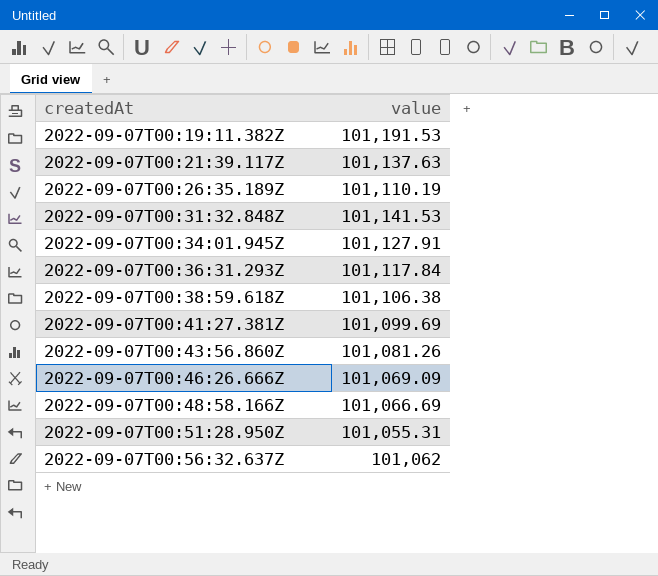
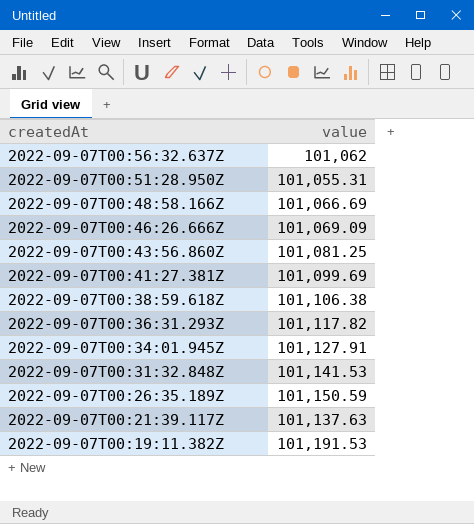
row order: createdAt ascending -> createdAt descending
2022-09-07T00:43:56.860Z | value: 101,081.26 -> 101,081.25
2022-09-07T00:36:31.293Z | value: 101,117.84 -> 101,117.82
2022-09-07T00:26:35.189Z | value: 101,110.19 -> 101,150.59

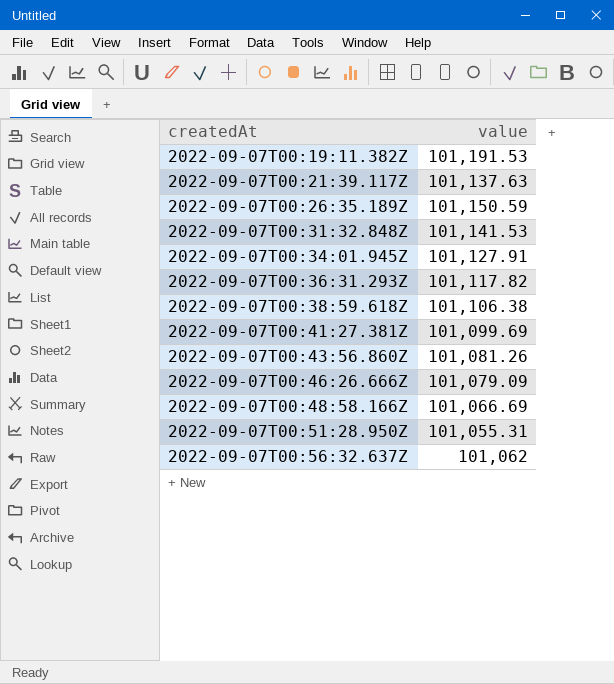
row order: createdAt descending -> createdAt ascending
2022-09-07T00:43:56.860Z | value: 101,081.25 -> 101,081.26
2022-09-07T00:46:26.666Z | value: 101,069.09 -> 101,079.09

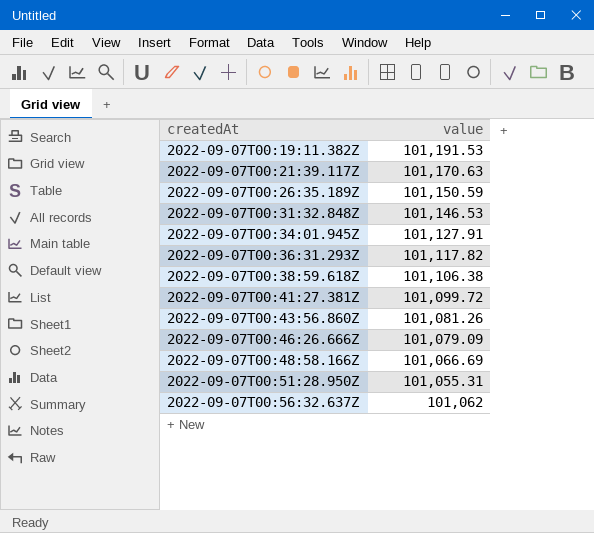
2022-09-07T00:21:39.117Z | value: 101,137.63 -> 101,170.63
2022-09-07T00:31:32.848Z | value: 101,141.53 -> 101,146.53
2022-09-07T00:41:27.381Z | value: 101,099.69 -> 101,099.72

